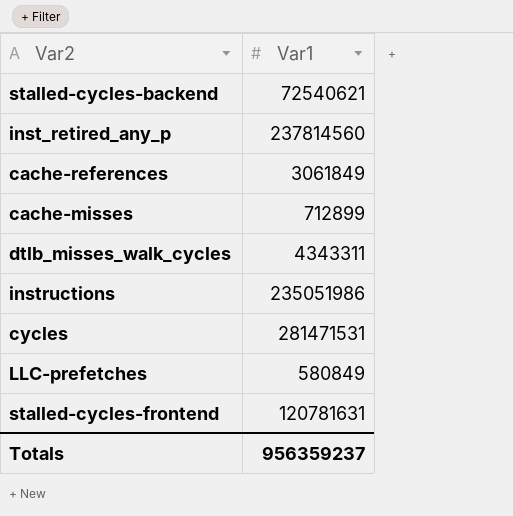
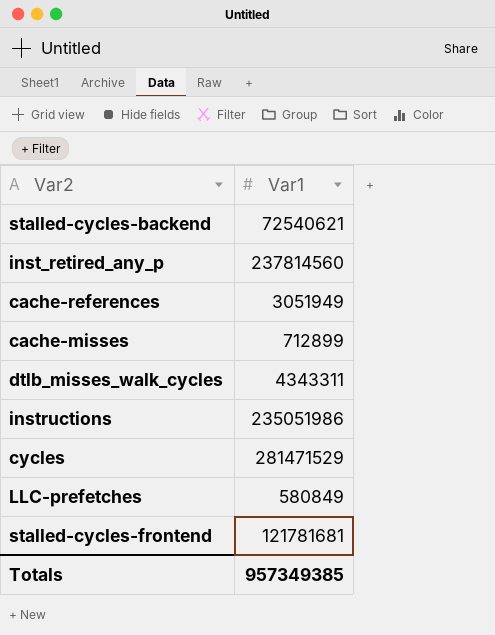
cache-references | Var1: 3061849 -> 3051949
cycles | Var1: 281471531 -> 281471529
stalled-cycles-frontend | Var1: 120781631 -> 121781681
Totals | Var1: 956359237 -> 957349385

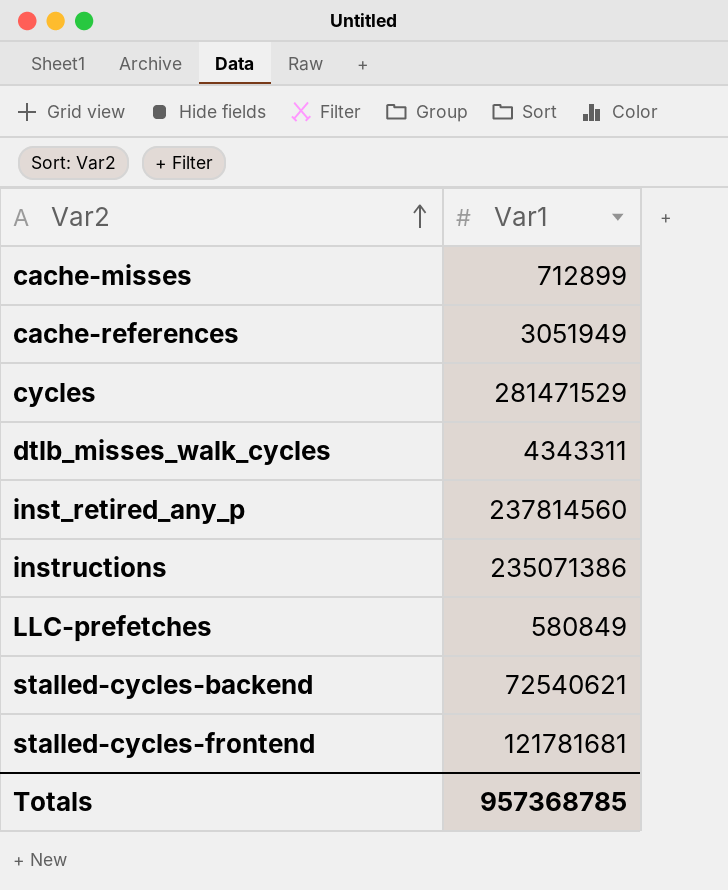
row order: none -> Var2 ascending
instructions | Var1: 235051986 -> 235071386
Totals | Var1: 957349385 -> 957368785

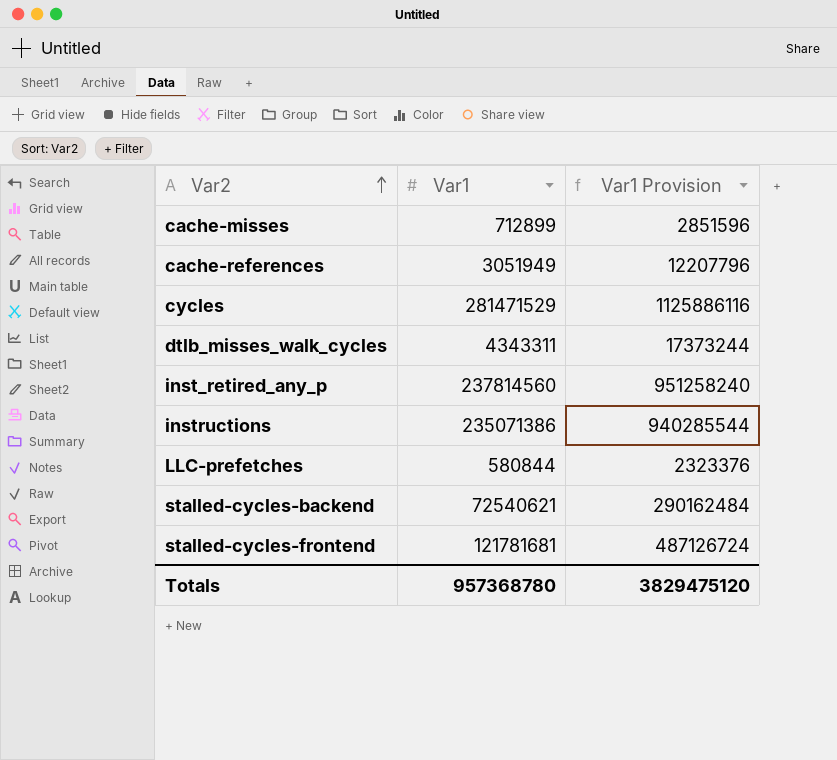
column Var1 Provision | formula: none -> [Var1] * 4
LLC-prefetches | Var1: 580849 -> 580844
Totals | Var1: 957368785 -> 957368780

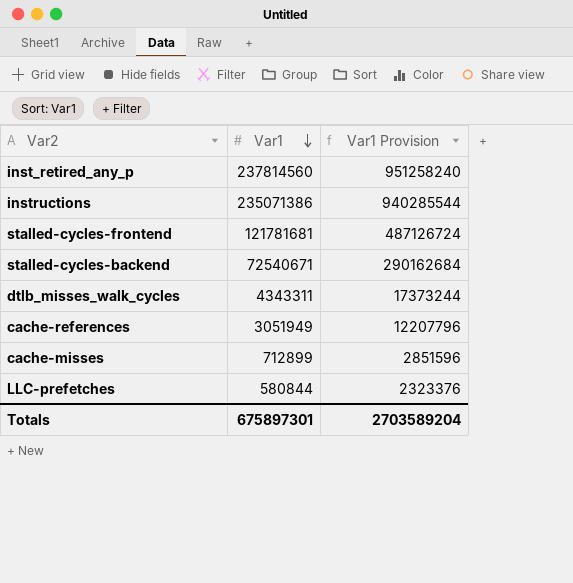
row order: Var2 ascending -> Var1 descending
row cycles: 281471529 | 1125886116 -> none
stalled-cycles-backend | Var1: 72540621 -> 72540671
stalled-cycles-backend | Var1 Provision: 290162484 -> 290162684
Totals | Var1: 957368780 -> 675897301
Totals | Var1 Provision: 3829475120 -> 2703589204

